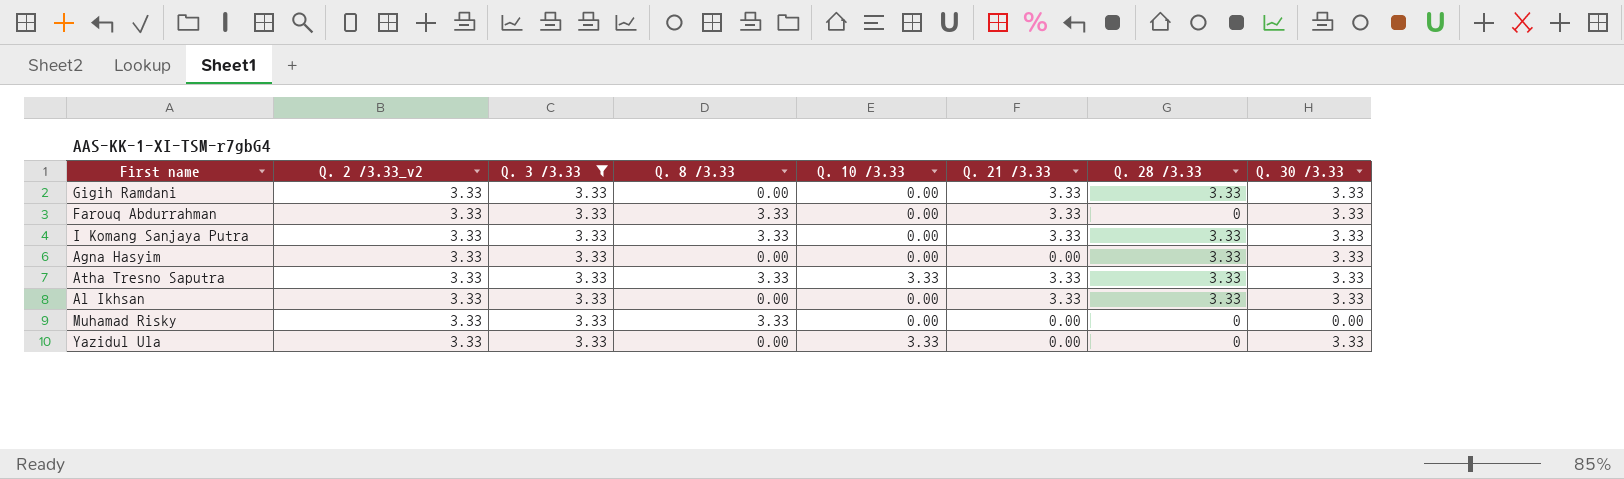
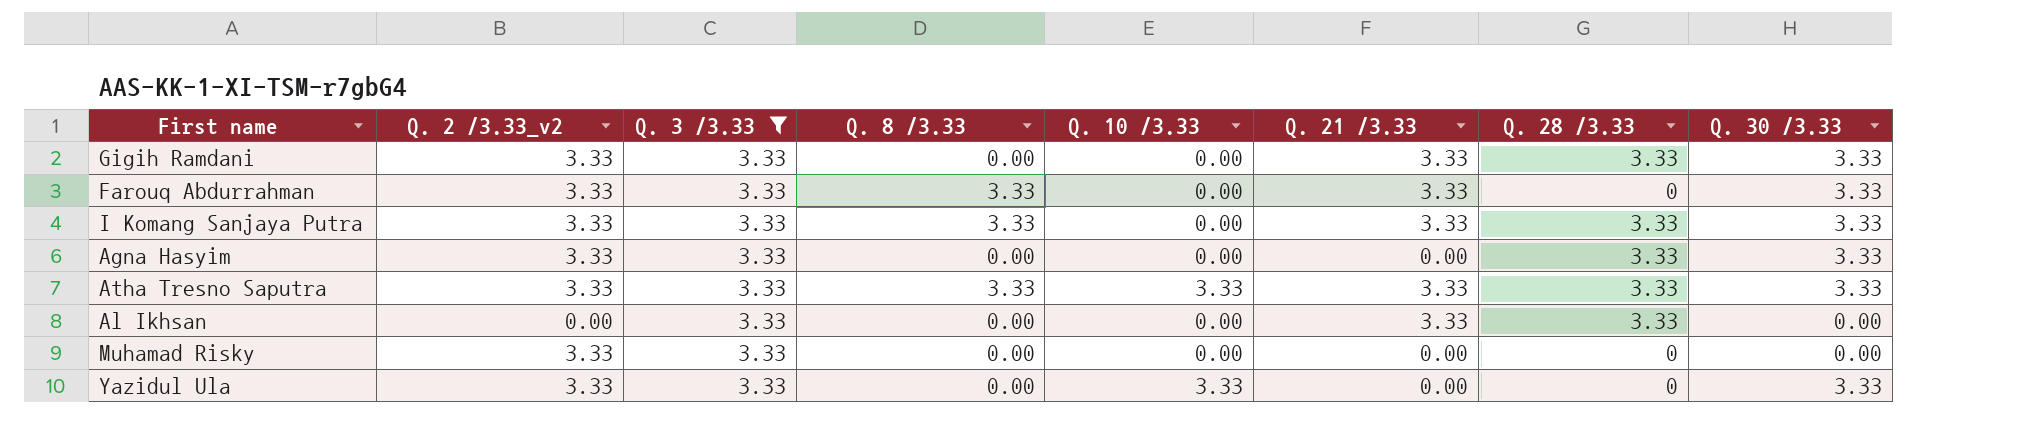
Al Ikhsan | Q. 2 /3.33_v2: 3.33 -> 0.00
Al Ikhsan | Q. 30 /3.33: 3.33 -> 0.00
Muhamad Risky | Q. 8 /3.33: 3.33 -> 0.00

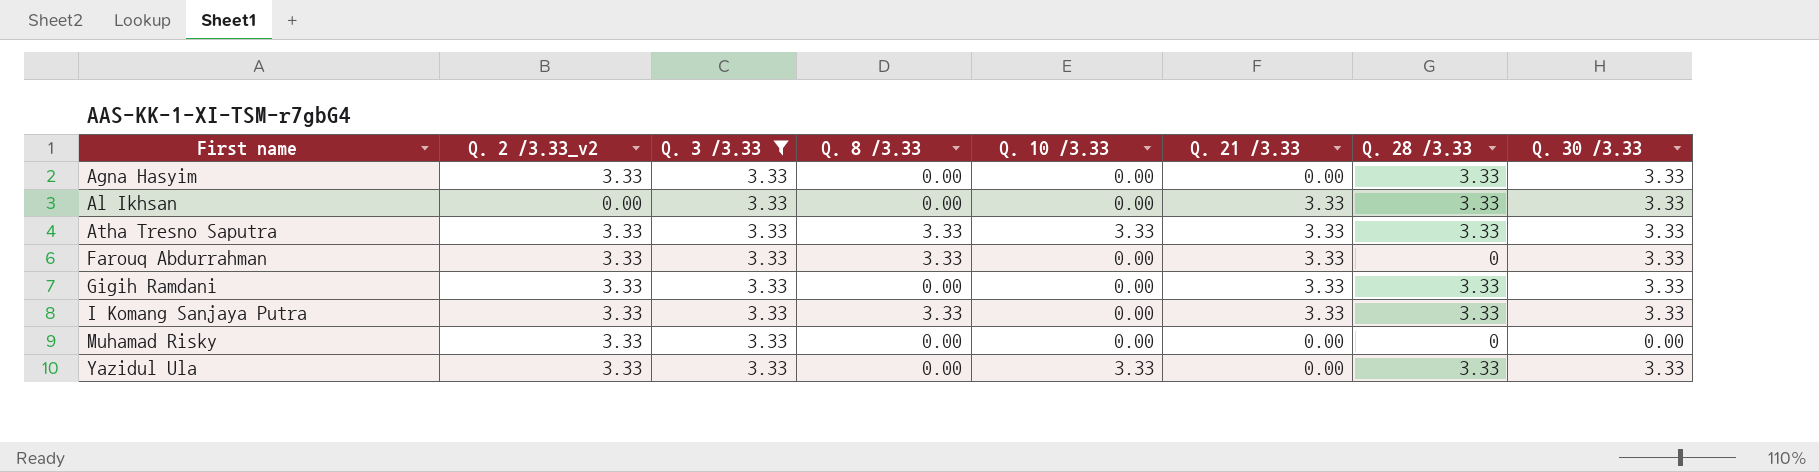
row order: none -> First name ascending
Al Ikhsan | Q. 30 /3.33: 0.00 -> 3.33
Yazidul Ula | Q. 28 /3.33: 0 -> 3.33

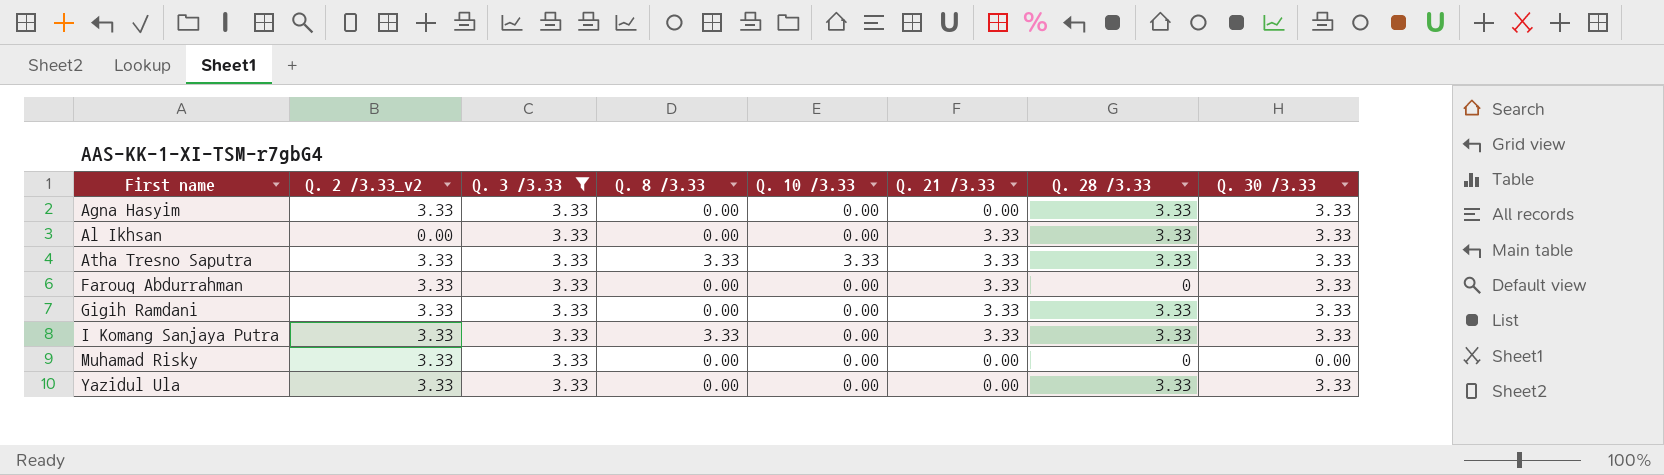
Farouq Abdurrahman | Q. 8 /3.33: 3.33 -> 0.00
Yazidul Ula | Q. 10 /3.33: 3.33 -> 0.00

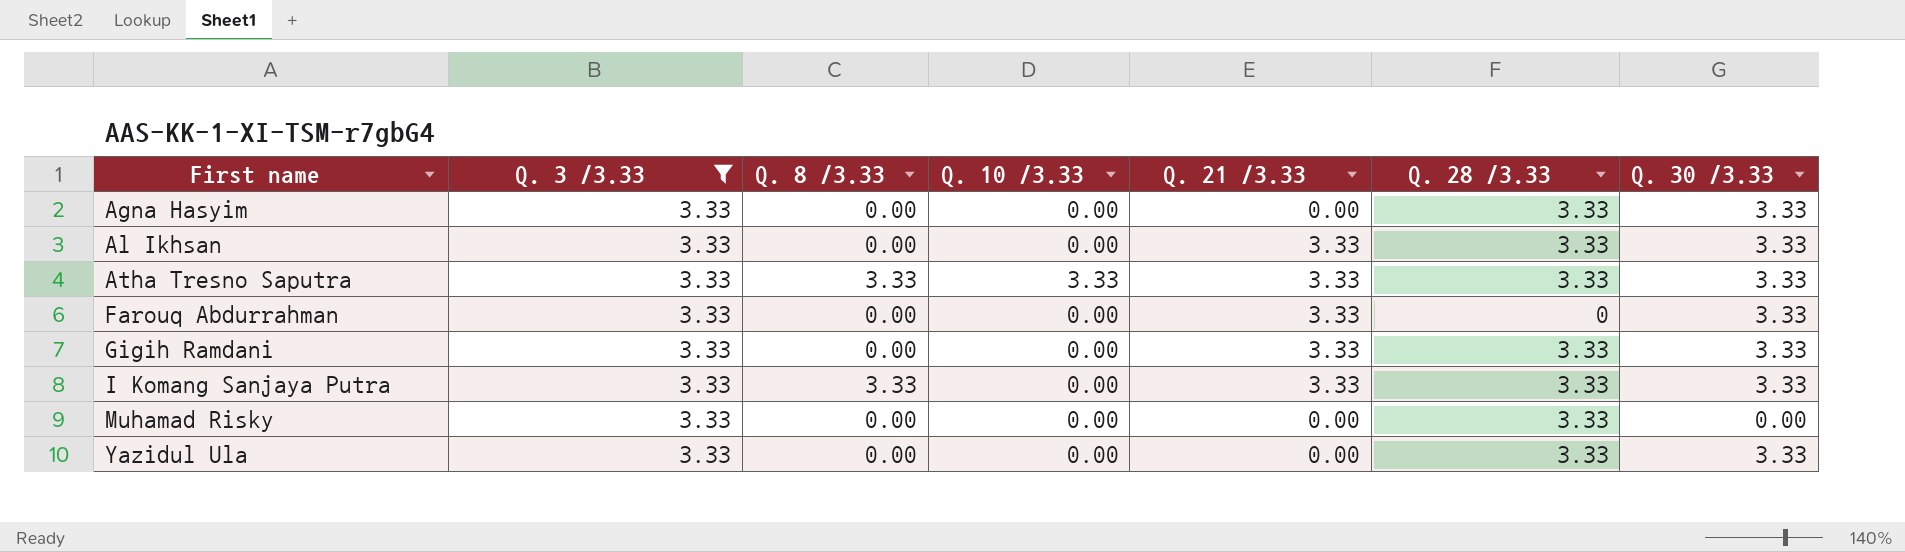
column Q. 2 /3.33_v2 | position: 2 -> none
Muhamad Risky | Q. 28 /3.33: 0 -> 3.33

